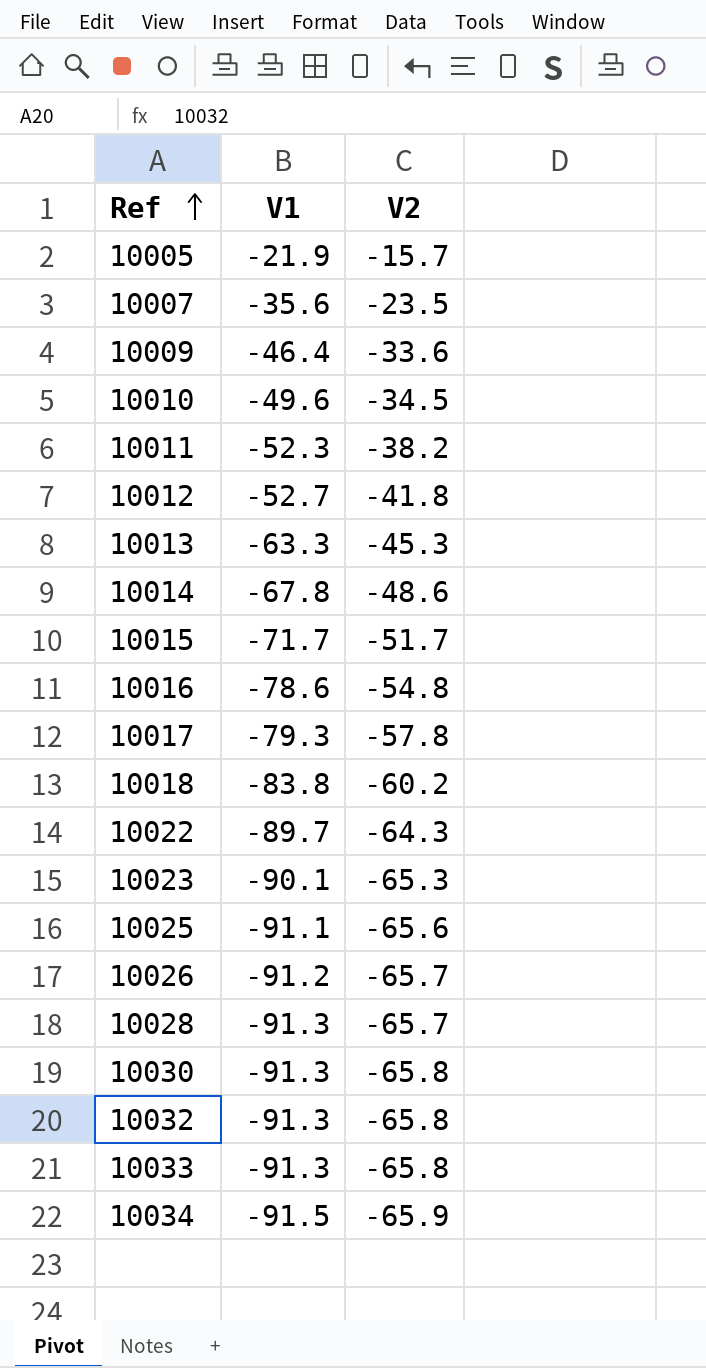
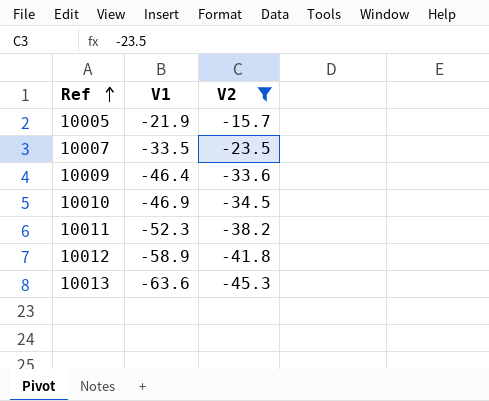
filter: none -> V2 >= -45.3
10007 | V1: -35.6 -> -33.5
10010 | V1: -49.6 -> -46.9
10012 | V1: -52.7 -> -58.9
10013 | V1: -63.3 -> -63.6

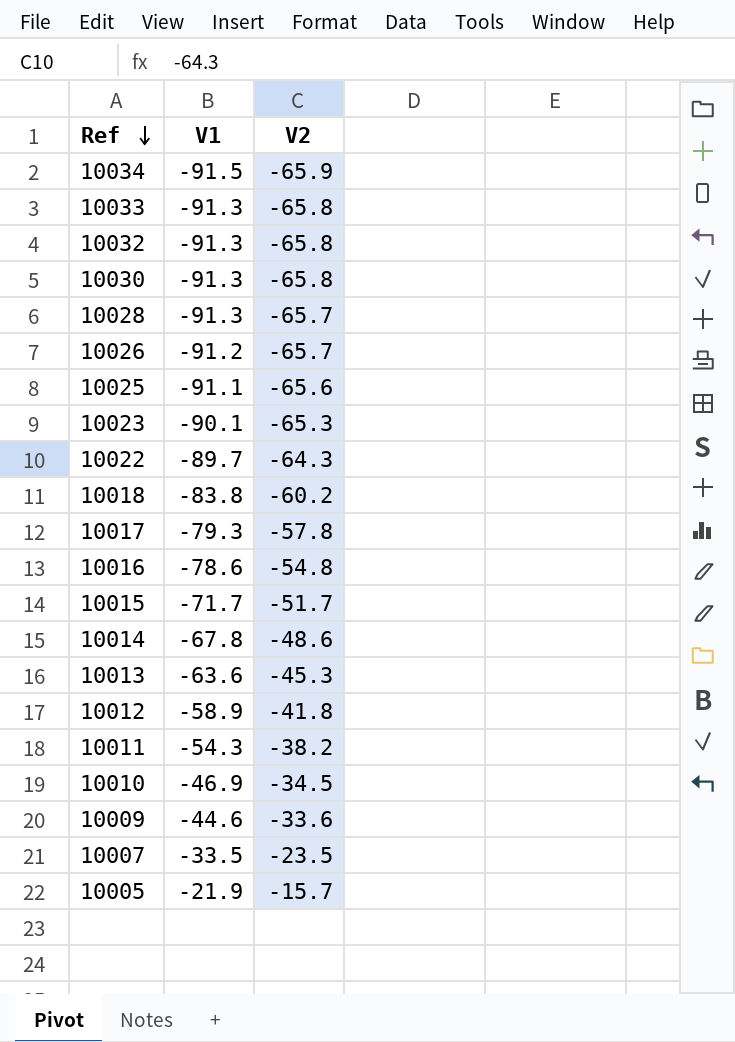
filter: V2 >= -45.3 -> none
row order: Ref ascending -> Ref descending
10011 | V1: -52.3 -> -54.3
10009 | V1: -46.4 -> -44.6

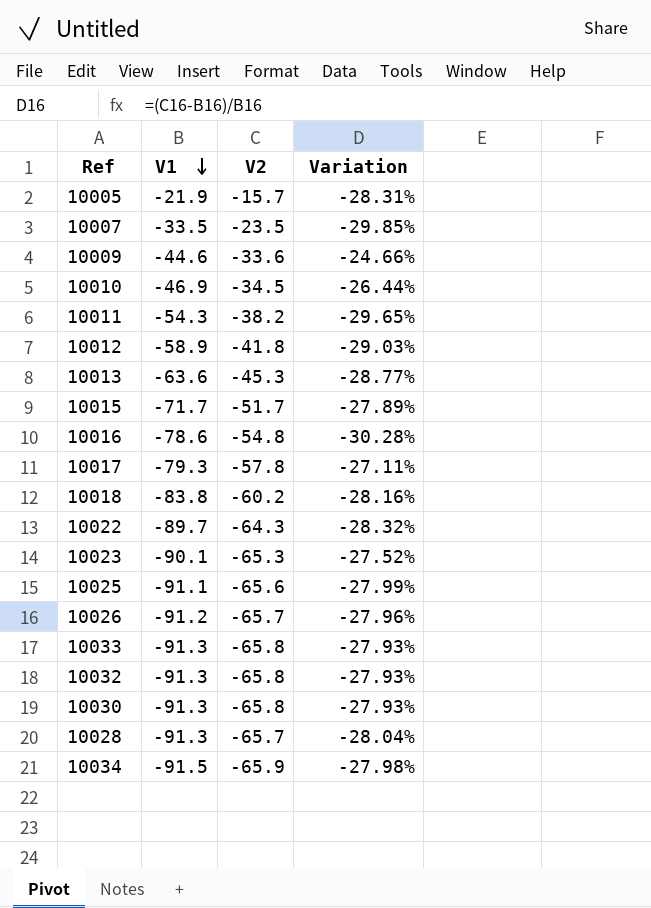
row order: Ref descending -> V1 descending
column Variation | formula: none -> ([V2] - [V1]) / [V1]
row 10014: -67.8 | -48.6 -> none

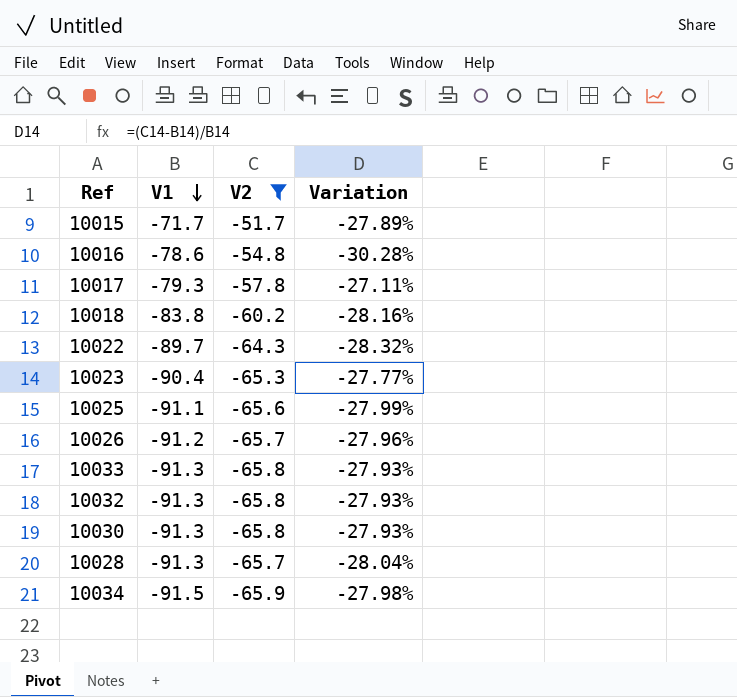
filter: none -> V2 <= -51.7
10023 | V1: -90.1 -> -90.4
10023 | Variation: -27.52% -> -27.77%

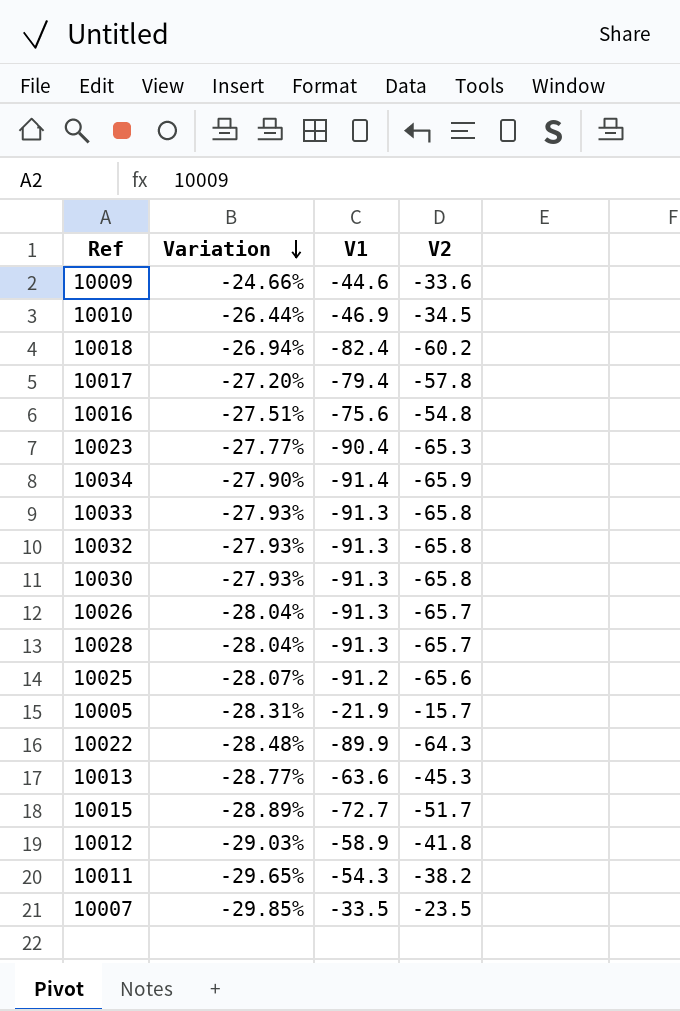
filter: V2 <= -51.7 -> none
row order: V1 descending -> Variation descending
column Variation | position: 4 -> 2
10018 | Variation: -28.16% -> -26.94%
10018 | V1: -83.8 -> -82.4
10017 | Variation: -27.11% -> -27.20%
10017 | V1: -79.3 -> -79.4
10016 | Variation: -30.28% -> -27.51%
10016 | V1: -78.6 -> -75.6
10034 | Variation: -27.98% -> -27.90%
10034 | V1: -91.5 -> -91.4
10026 | Variation: -27.96% -> -28.04%
10026 | V1: -91.2 -> -91.3
10025 | Variation: -27.99% -> -28.07%
10025 | V1: -91.1 -> -91.2
10022 | Variation: -28.32% -> -28.48%
10022 | V1: -89.7 -> -89.9
10015 | Variation: -27.89% -> -28.89%
10015 | V1: -71.7 -> -72.7

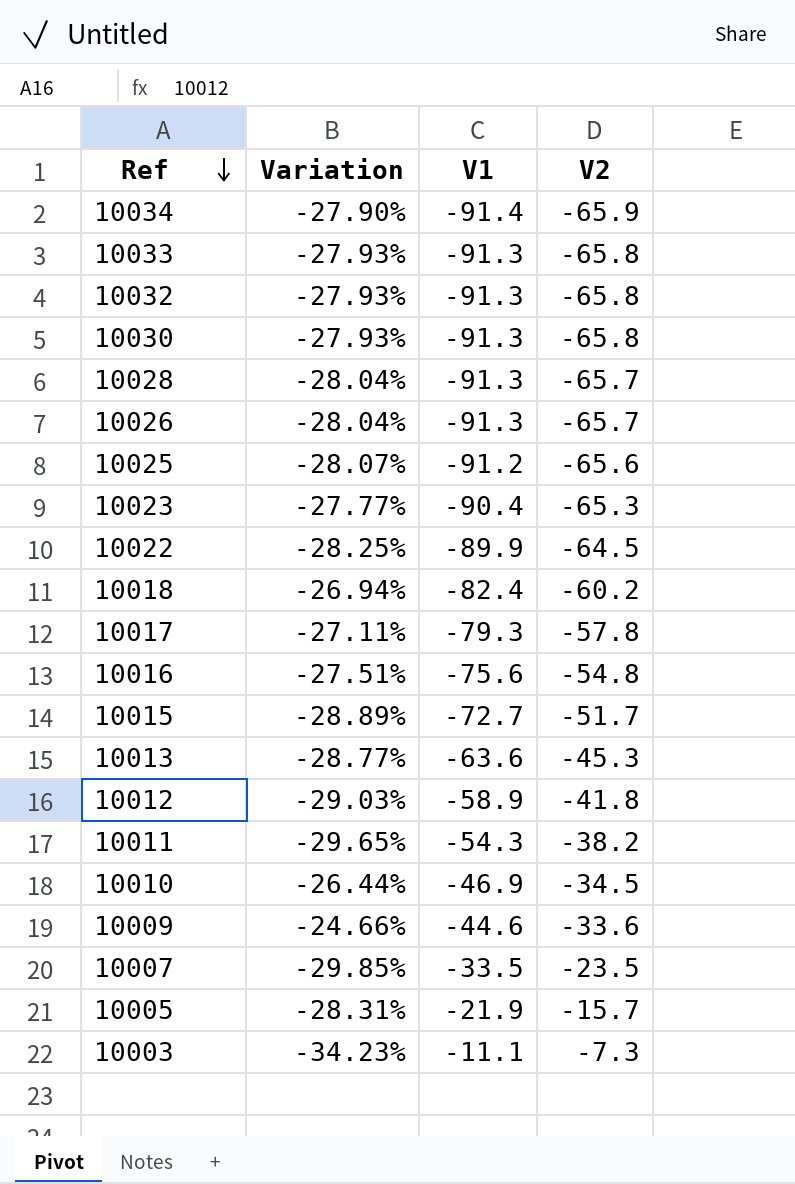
row order: Variation descending -> Ref descending
10022 | Variation: -28.48% -> -28.25%
10022 | V2: -64.3 -> -64.5
10017 | Variation: -27.20% -> -27.11%
10017 | V1: -79.4 -> -79.3
row 10003: none -> -34.23% | -11.1 | -7.3

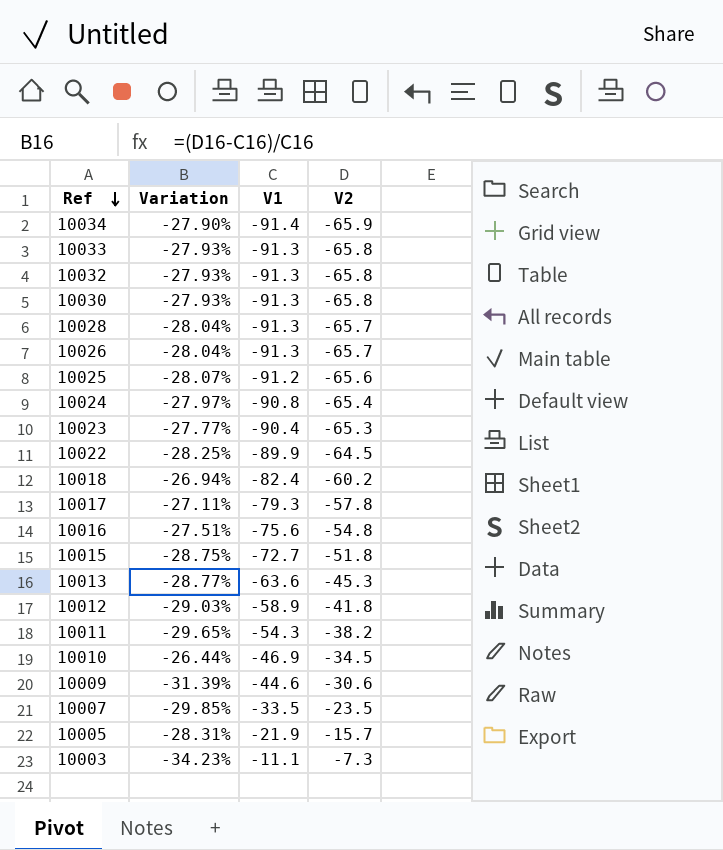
row 10024: none -> -27.97% | -90.8 | -65.4
10015 | Variation: -28.89% -> -28.75%
10015 | V2: -51.7 -> -51.8
10009 | Variation: -24.66% -> -31.39%
10009 | V2: -33.6 -> -30.6

